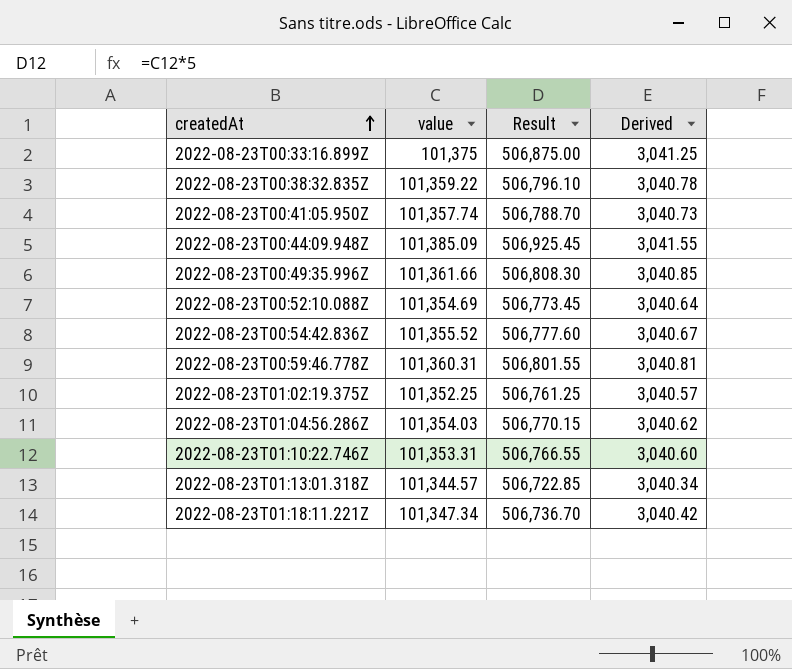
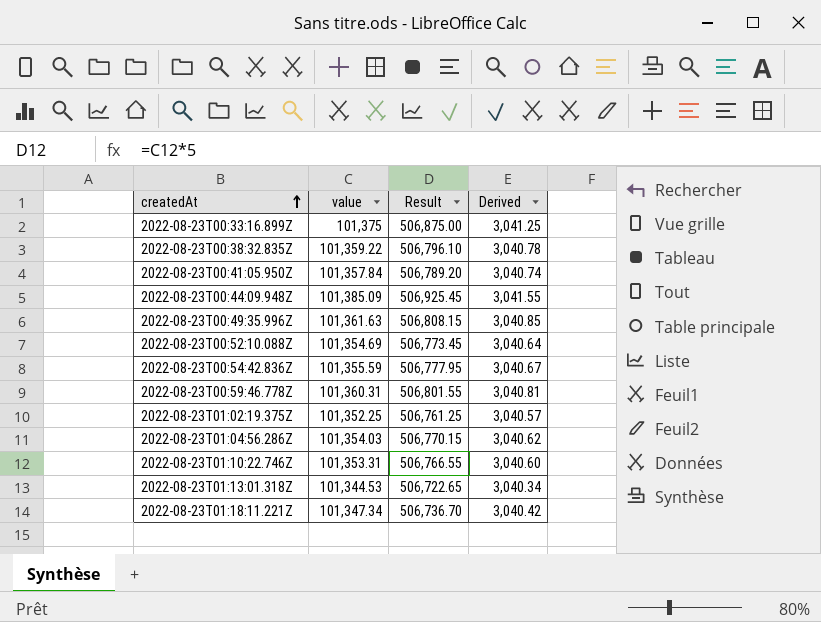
2022-08-23T00:41:05.950Z | value: 101,357.74 -> 101,357.84
2022-08-23T00:41:05.950Z | Result: 506,788.70 -> 506,789.20
2022-08-23T00:41:05.950Z | Derived: 3,040.73 -> 3,040.74
2022-08-23T00:49:35.996Z | value: 101,361.66 -> 101,361.63
2022-08-23T00:49:35.996Z | Result: 506,808.30 -> 506,808.15
2022-08-23T00:54:42.836Z | value: 101,355.52 -> 101,355.59
2022-08-23T00:54:42.836Z | Result: 506,777.60 -> 506,777.95
2022-08-23T01:13:01.318Z | value: 101,344.57 -> 101,344.53
2022-08-23T01:13:01.318Z | Result: 506,722.85 -> 506,722.65

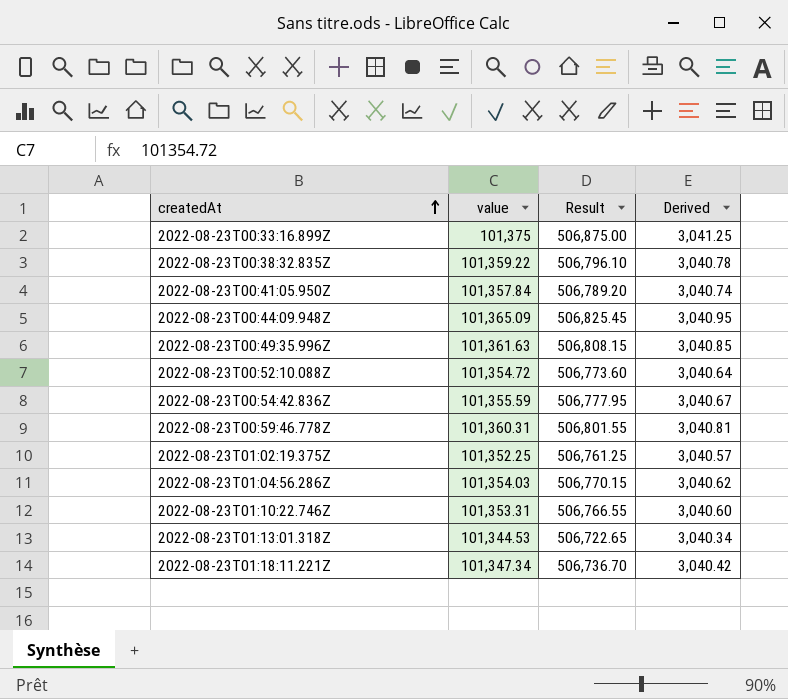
2022-08-23T00:44:09.948Z | value: 101,385.09 -> 101,365.09
2022-08-23T00:44:09.948Z | Result: 506,925.45 -> 506,825.45
2022-08-23T00:44:09.948Z | Derived: 3,041.55 -> 3,040.95
2022-08-23T00:52:10.088Z | value: 101,354.69 -> 101,354.72
2022-08-23T00:52:10.088Z | Result: 506,773.45 -> 506,773.60

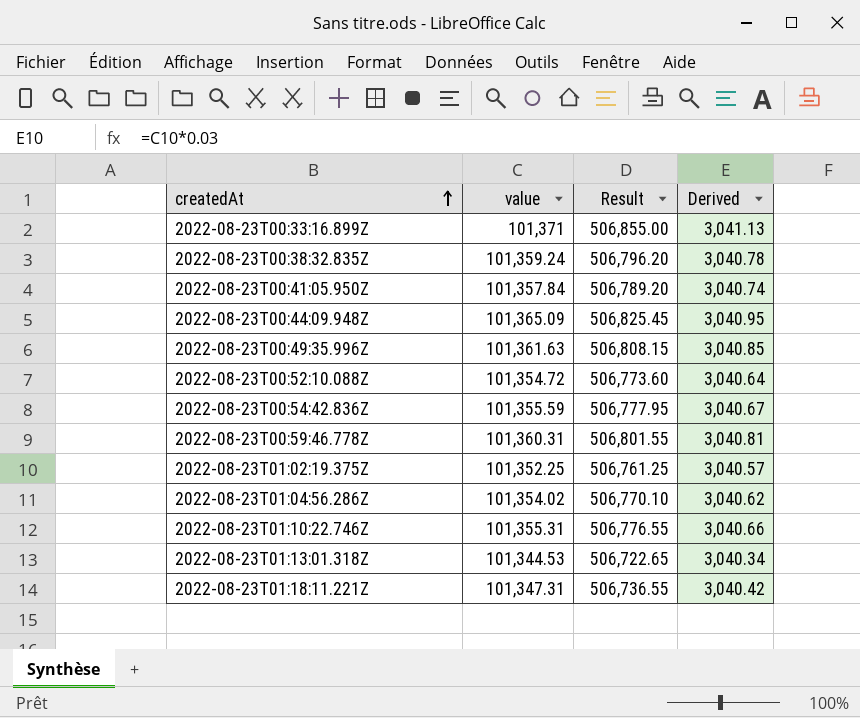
2022-08-23T00:33:16.899Z | value: 101,375 -> 101,371
2022-08-23T00:33:16.899Z | Result: 506,875.00 -> 506,855.00
2022-08-23T00:33:16.899Z | Derived: 3,041.25 -> 3,041.13
2022-08-23T00:38:32.835Z | value: 101,359.22 -> 101,359.24
2022-08-23T00:38:32.835Z | Result: 506,796.10 -> 506,796.20
2022-08-23T01:04:56.286Z | value: 101,354.03 -> 101,354.02
2022-08-23T01:04:56.286Z | Result: 506,770.15 -> 506,770.10
2022-08-23T01:10:22.746Z | value: 101,353.31 -> 101,355.31
2022-08-23T01:10:22.746Z | Result: 506,766.55 -> 506,776.55
2022-08-23T01:10:22.746Z | Derived: 3,040.60 -> 3,040.66
2022-08-23T01:18:11.221Z | value: 101,347.34 -> 101,347.31
2022-08-23T01:18:11.221Z | Result: 506,736.70 -> 506,736.55

